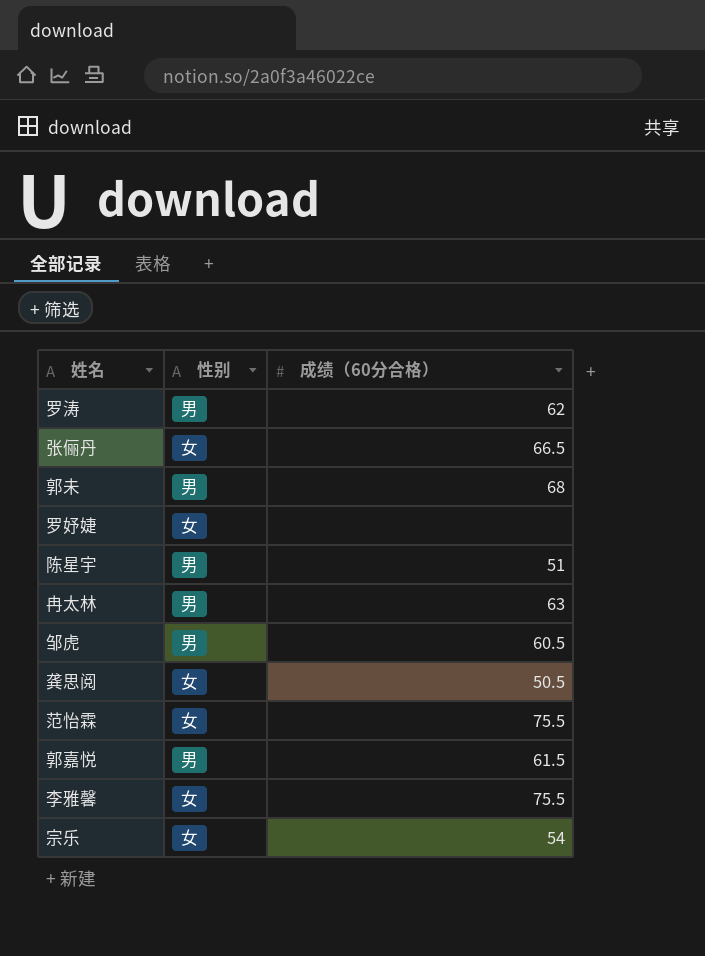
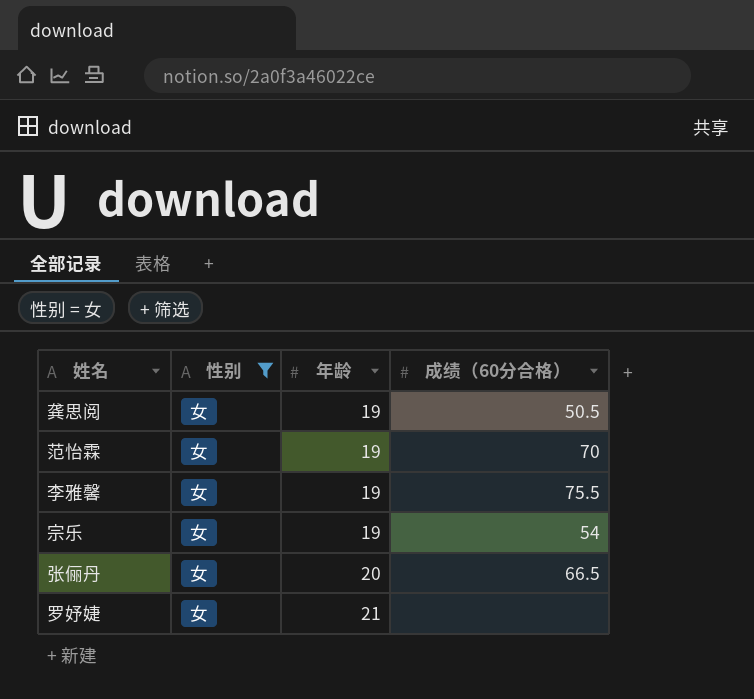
filter: none -> 性别 = 女
row order: none -> 年龄 ascending
column 年龄 | position: none -> 3
范怡霖 | 成绩（60分合格）: 75.5 -> 70

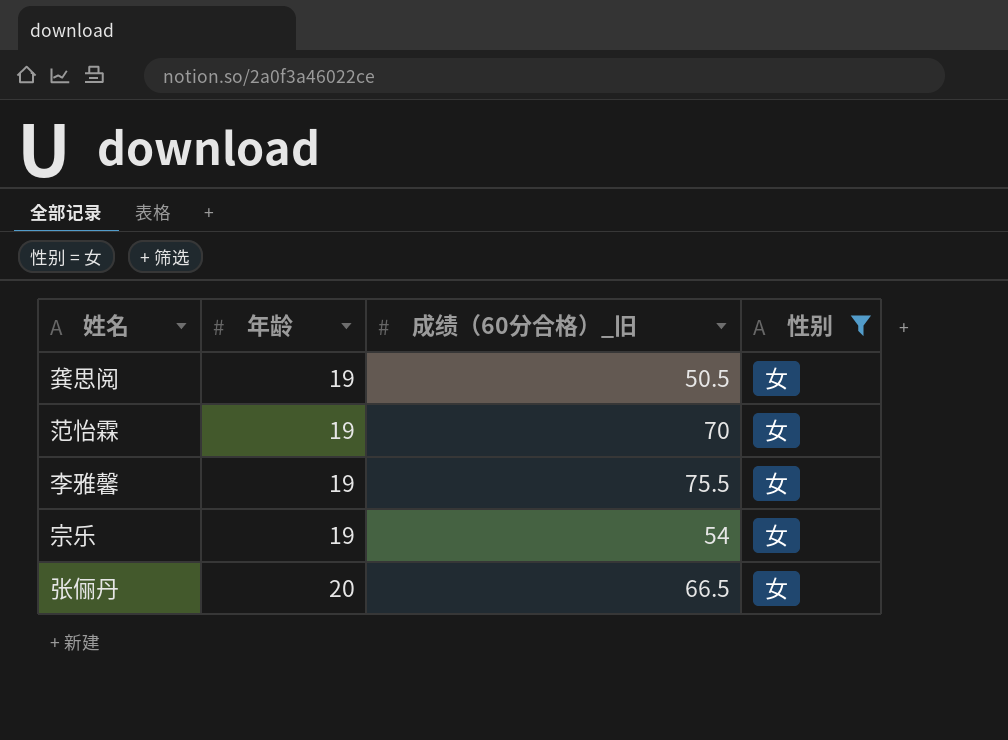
column name: 成绩（60分合格） -> 成绩（60分合格）_旧
column 性别 | position: 2 -> 4
row 罗妤婕: 女 | 21 | none -> none

